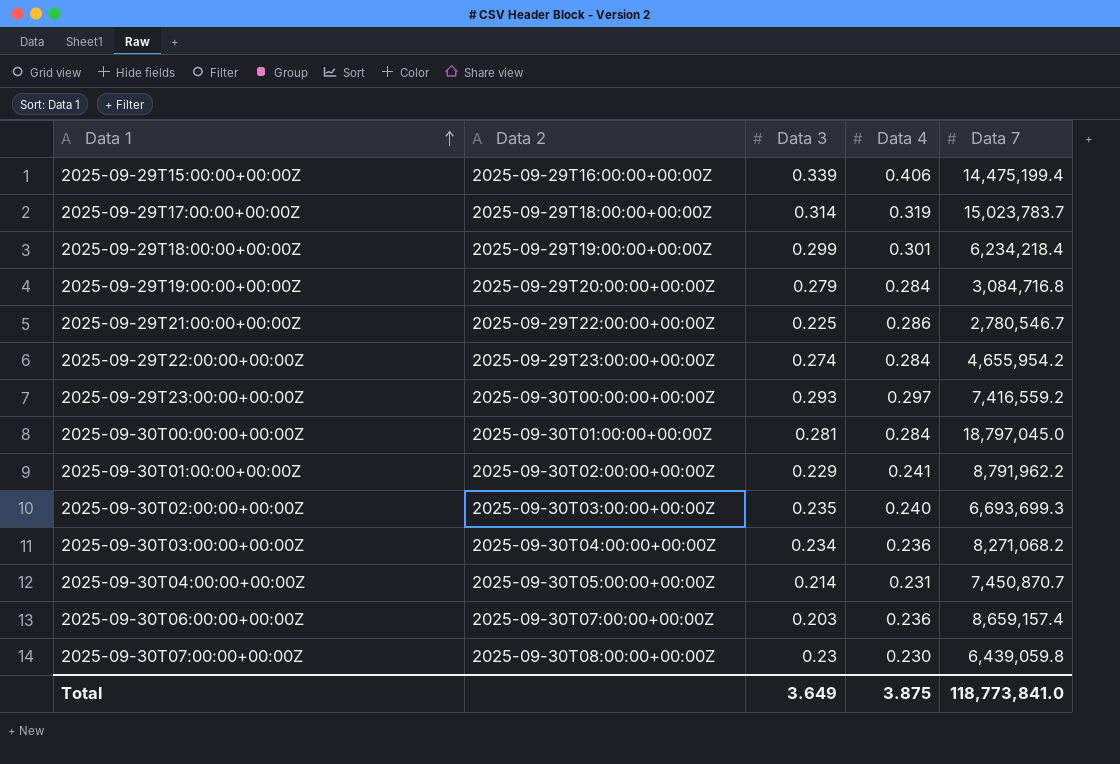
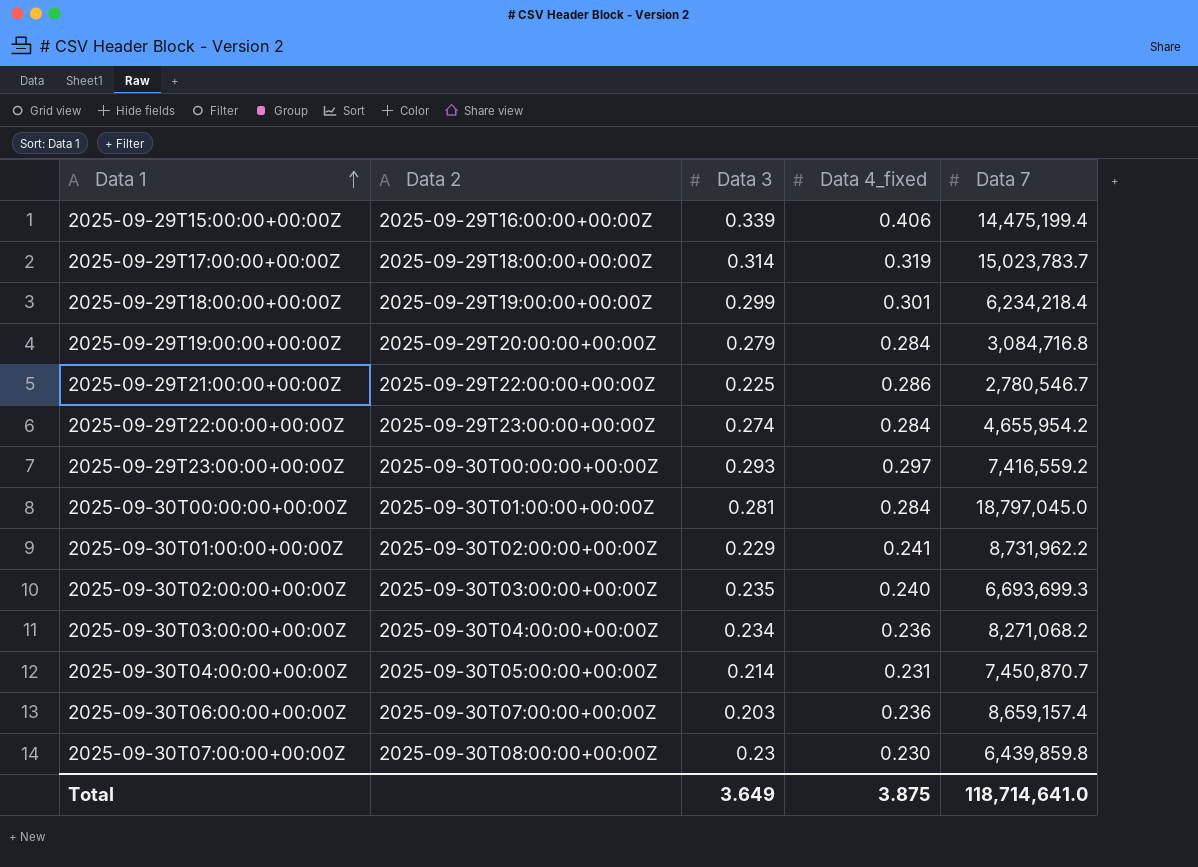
column name: Data 4 -> Data 4_fixed
2025-09-30T01:00:00+00:00Z | Data 7: 8,791,962.2 -> 8,731,962.2
2025-09-30T07:00:00+00:00Z | Data 7: 6,439,059.8 -> 6,439,859.8
Total | Data 7: 118,773,841.0 -> 118,714,641.0

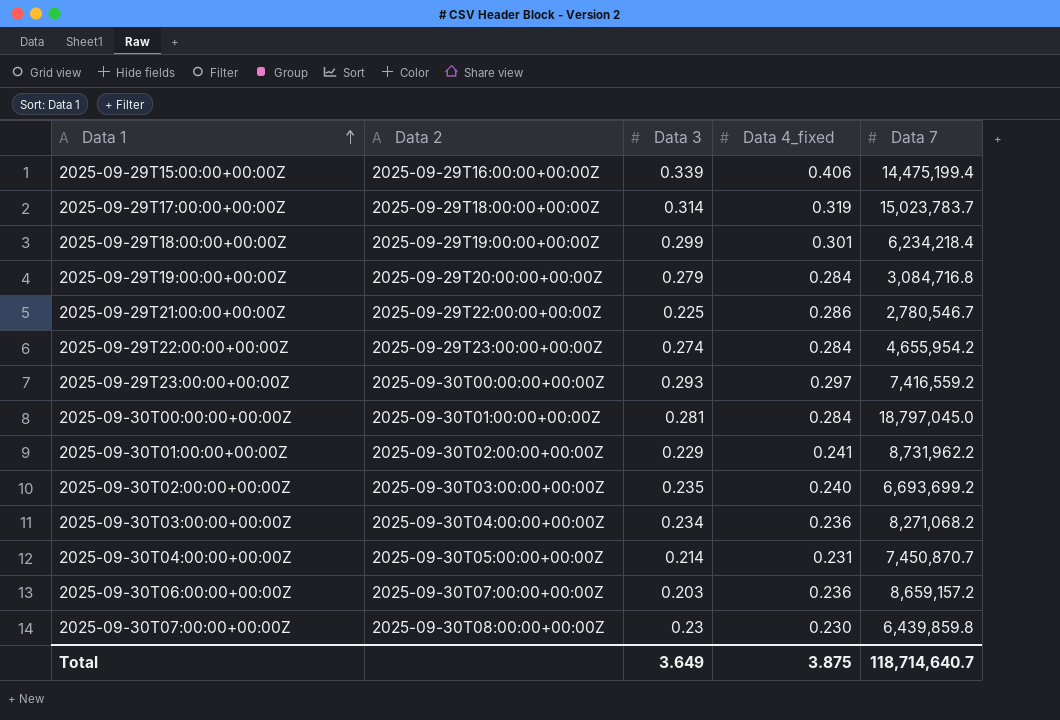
2025-09-30T02:00:00+00:00Z | Data 7: 6,693,699.3 -> 6,693,699.2
2025-09-30T06:00:00+00:00Z | Data 7: 8,659,157.4 -> 8,659,157.2
Total | Data 7: 118,714,641.0 -> 118,714,640.7

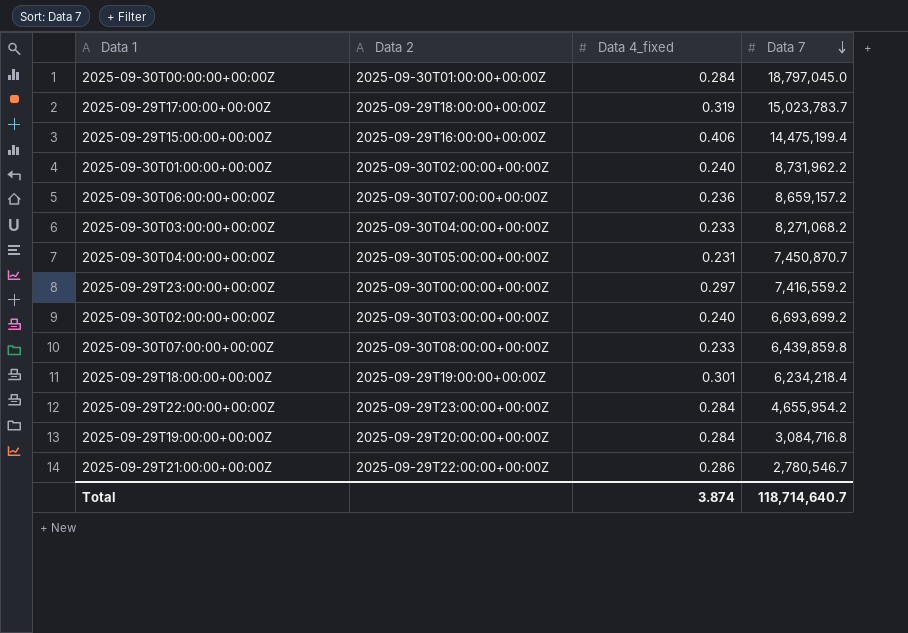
row order: Data 1 ascending -> Data 7 descending
column Data 3 | position: 3 -> none
2025-09-30T01:00:00+00:00Z | Data 4_fixed: 0.241 -> 0.240
2025-09-30T03:00:00+00:00Z | Data 4_fixed: 0.236 -> 0.233
2025-09-30T07:00:00+00:00Z | Data 4_fixed: 0.230 -> 0.233
Total | Data 4_fixed: 3.875 -> 3.874

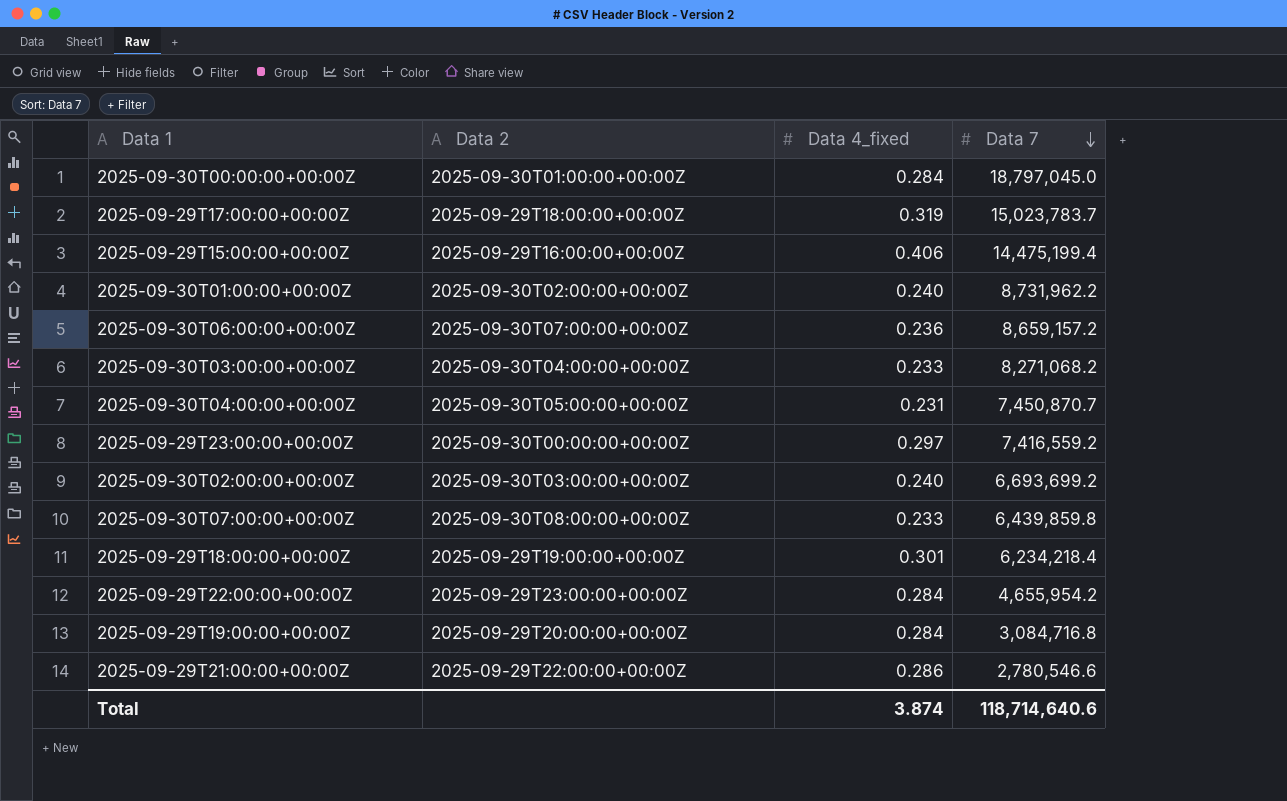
2025-09-29T21:00:00+00:00Z | Data 7: 2,780,546.7 -> 2,780,546.6
Total | Data 7: 118,714,640.7 -> 118,714,640.6

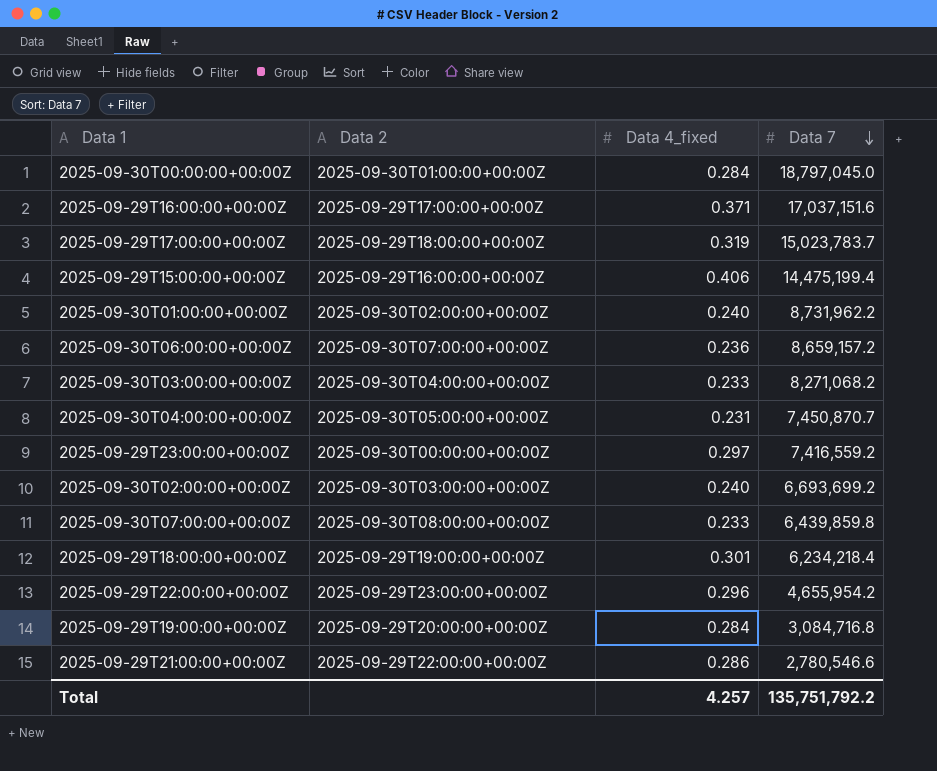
row 2025-09-29T16:00:00+00:00Z: none -> 2025-09-29T17:00:00+00:00Z | 0.371 | 17,037,151.6
2025-09-29T22:00:00+00:00Z | Data 4_fixed: 0.284 -> 0.296
Total | Data 4_fixed: 3.874 -> 4.257
Total | Data 7: 118,714,640.6 -> 135,751,792.2

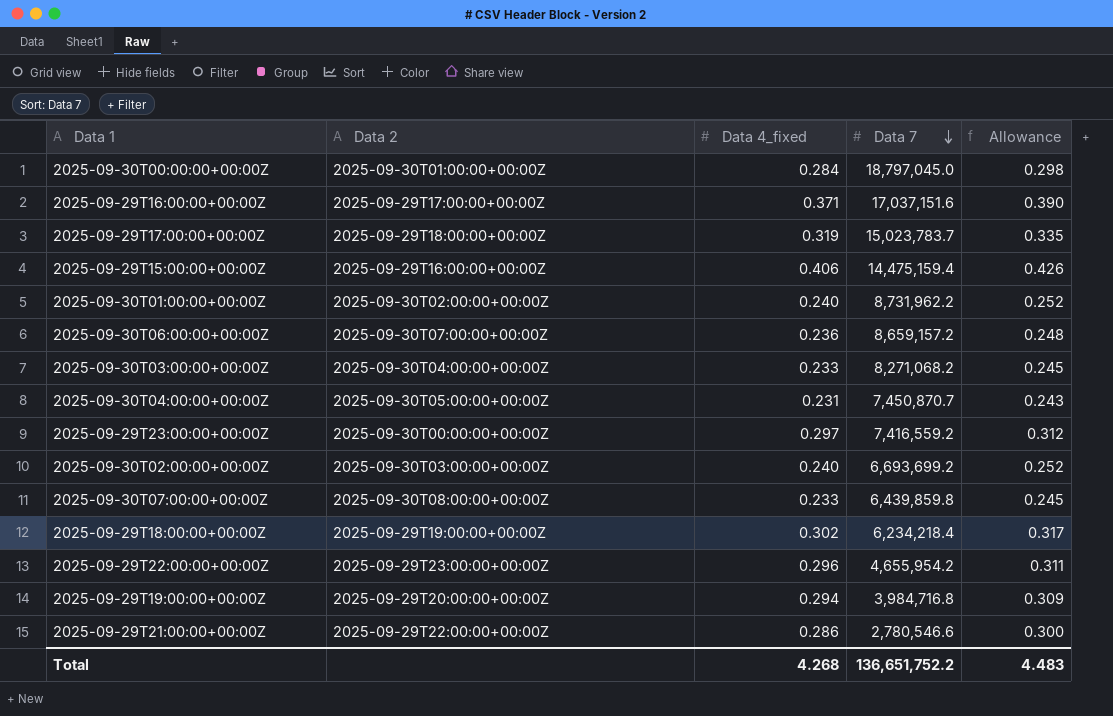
column Allowance | formula: none -> [Data 4_fixed] * 1.05
2025-09-29T15:00:00+00:00Z | Data 7: 14,475,199.4 -> 14,475,159.4
2025-09-29T18:00:00+00:00Z | Data 4_fixed: 0.301 -> 0.302
2025-09-29T19:00:00+00:00Z | Data 4_fixed: 0.284 -> 0.294
2025-09-29T19:00:00+00:00Z | Data 7: 3,084,716.8 -> 3,984,716.8
Total | Data 4_fixed: 4.257 -> 4.268
Total | Data 7: 135,751,792.2 -> 136,651,752.2

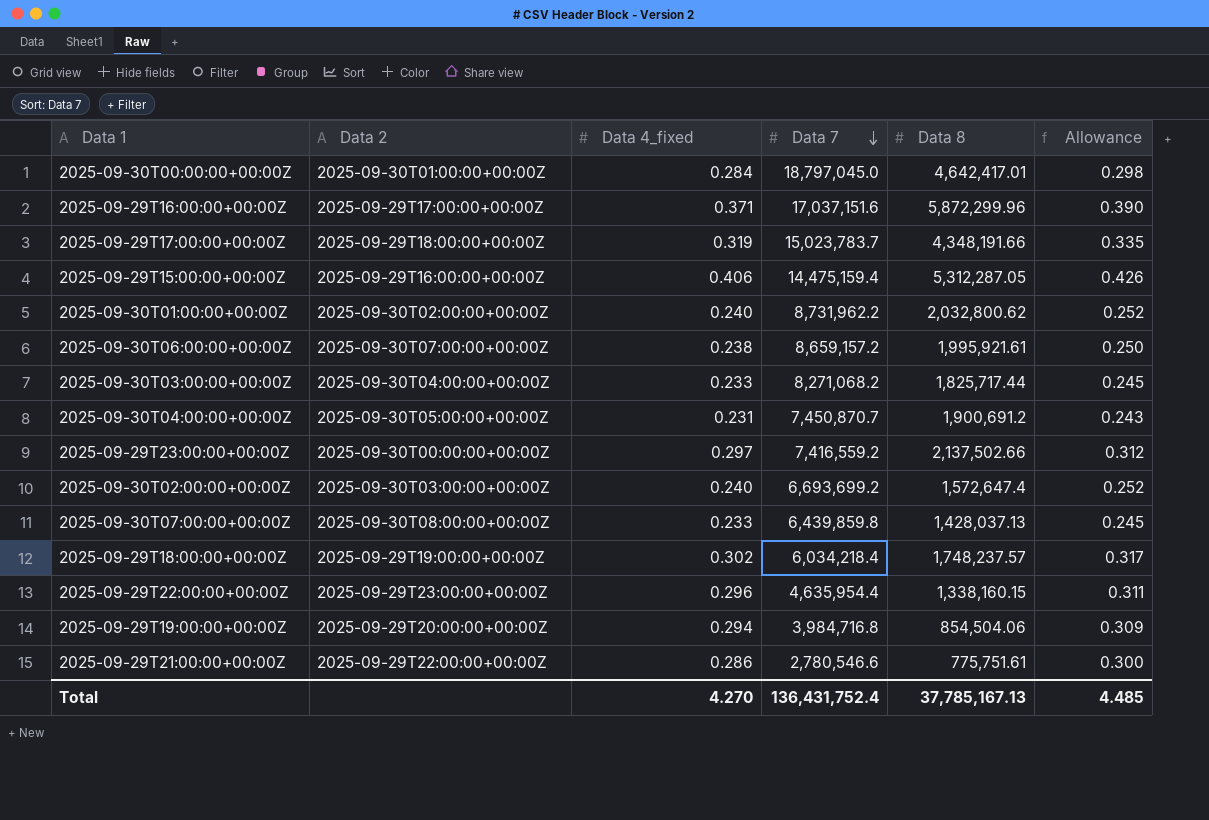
column Data 8 | position: none -> 5
2025-09-30T06:00:00+00:00Z | Data 4_fixed: 0.236 -> 0.238
2025-09-30T06:00:00+00:00Z | Allowance: 0.248 -> 0.250
2025-09-29T18:00:00+00:00Z | Data 7: 6,234,218.4 -> 6,034,218.4
2025-09-29T22:00:00+00:00Z | Data 7: 4,655,954.2 -> 4,635,954.4
Total | Data 4_fixed: 4.268 -> 4.270
Total | Data 7: 136,651,752.2 -> 136,431,752.4
Total | Allowance: 4.483 -> 4.485

